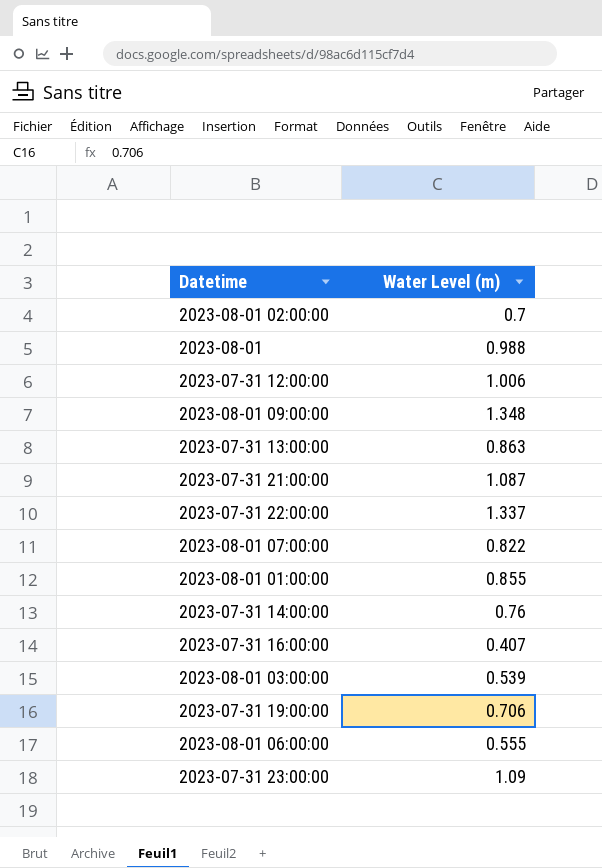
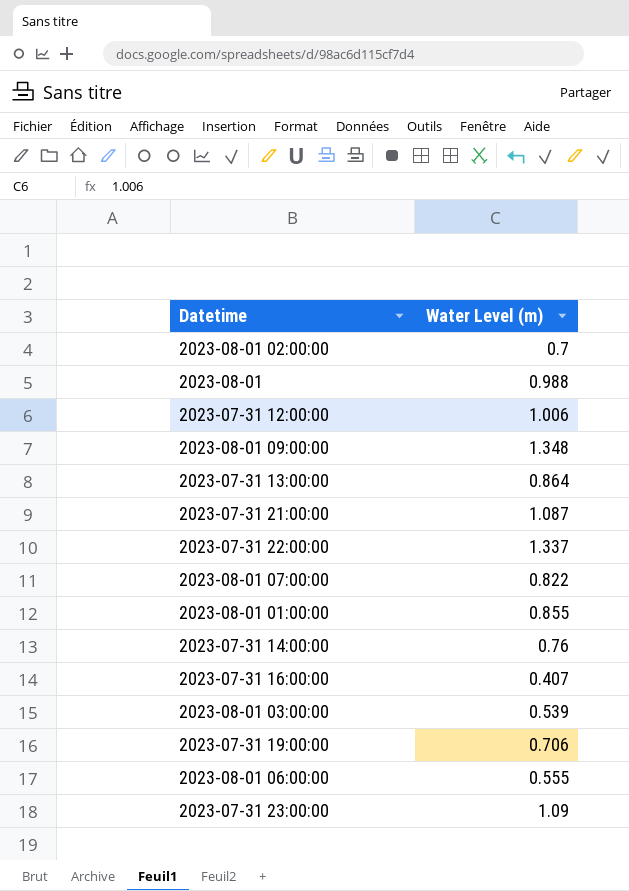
2023-07-31 13:00:00 | Water Level (m): 0.863 -> 0.864

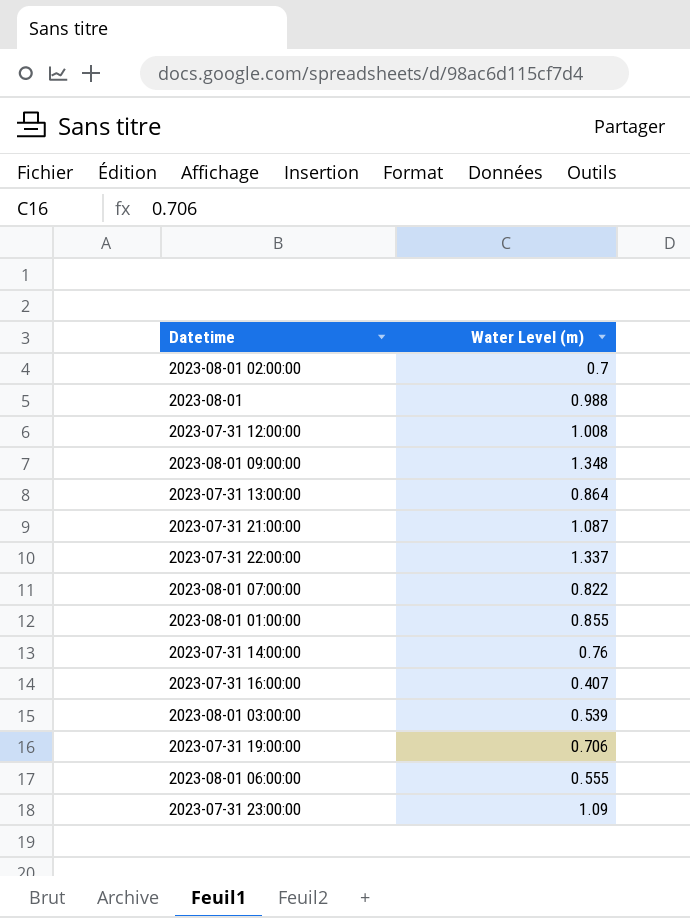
2023-07-31 12:00:00 | Water Level (m): 1.006 -> 1.008

